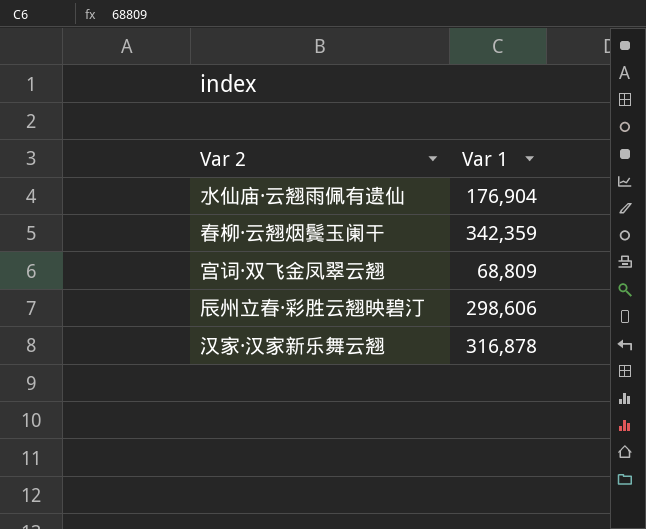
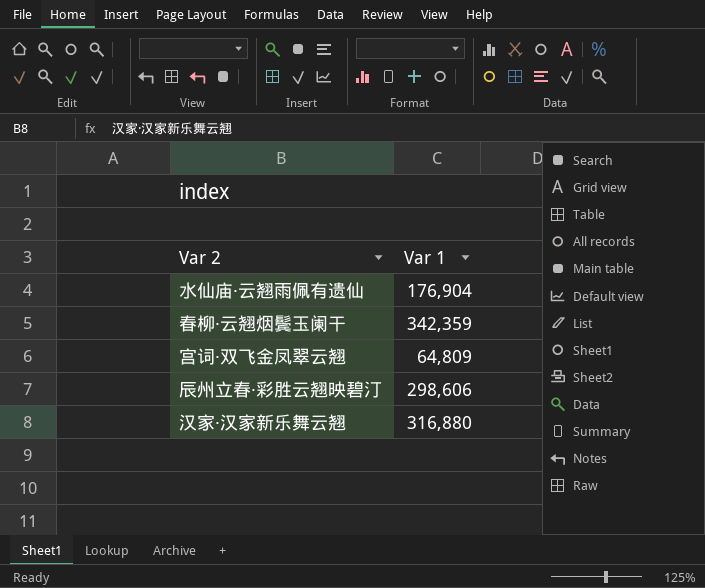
宫词·双飞金凤翠云翘 | Var 1: 68,809 -> 64,809
汉家·汉家新乐舞云翘 | Var 1: 316,878 -> 316,880

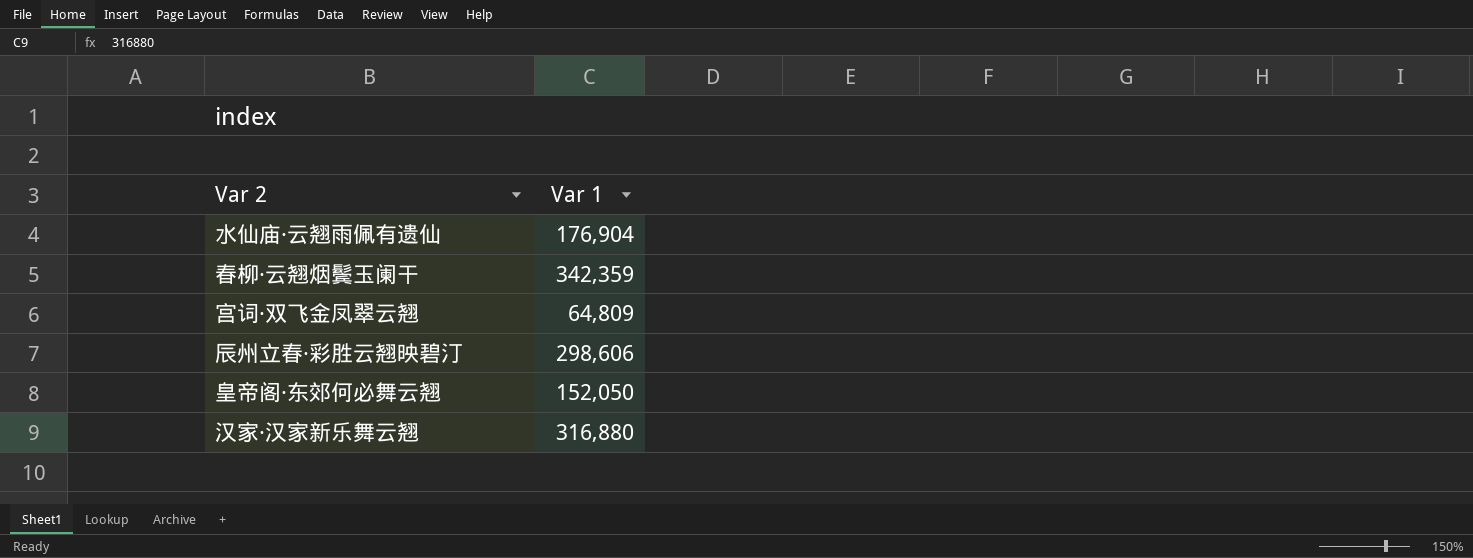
row 皇帝阁·东郊何必舞云翘: none -> 152,050

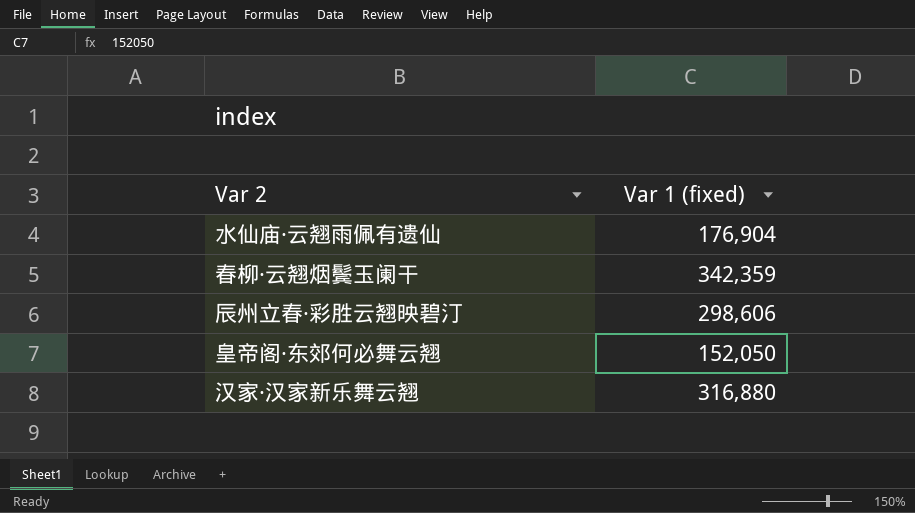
column name: Var 1 -> Var 1 (fixed)
row 宫词·双飞金凤翠云翘: 64,809 -> none

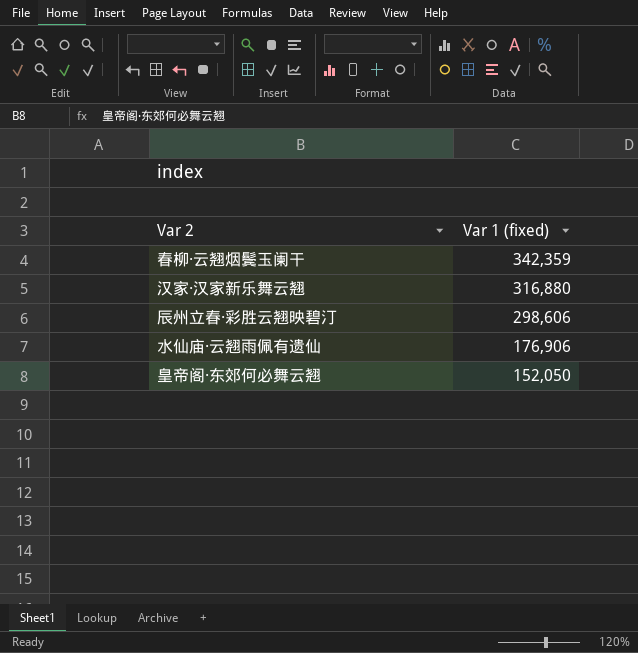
row order: none -> Var 1 (fixed) descending
水仙庙·云翘雨佩有遗仙 | Var 1 (fixed): 176,904 -> 176,906

